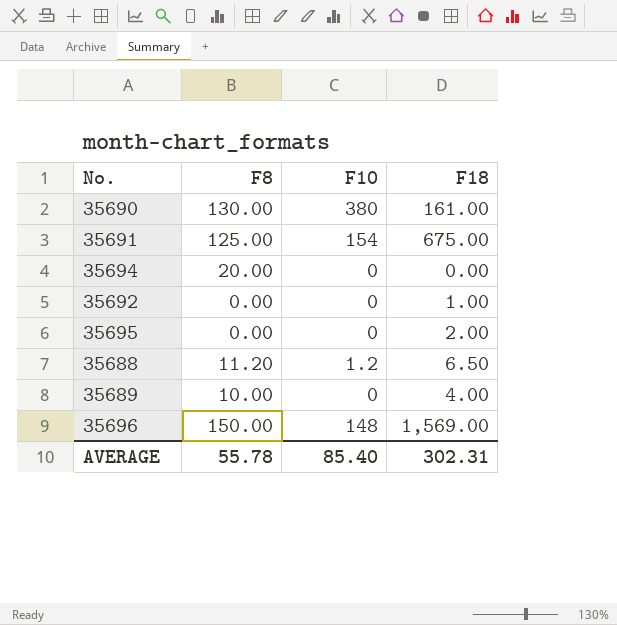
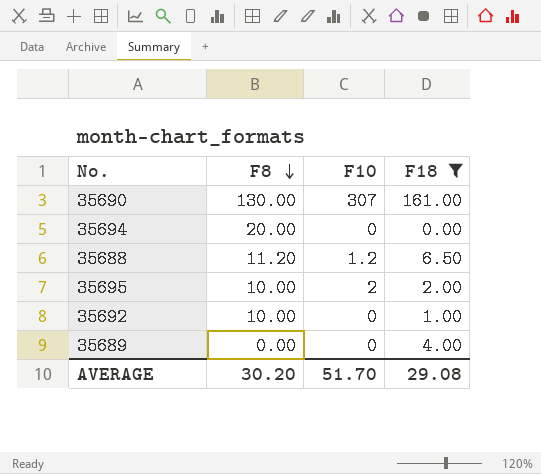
filter: none -> F18 <= 161.00
row order: none -> F8 descending
35690 | F10: 380 -> 307
35695 | F8: 0.00 -> 10.00
35695 | F10: 0 -> 2
35692 | F8: 0.00 -> 10.00
35689 | F8: 10.00 -> 0.00
AVERAGE | F8: 55.78 -> 30.20
AVERAGE | F10: 85.40 -> 51.70
AVERAGE | F18: 302.31 -> 29.08

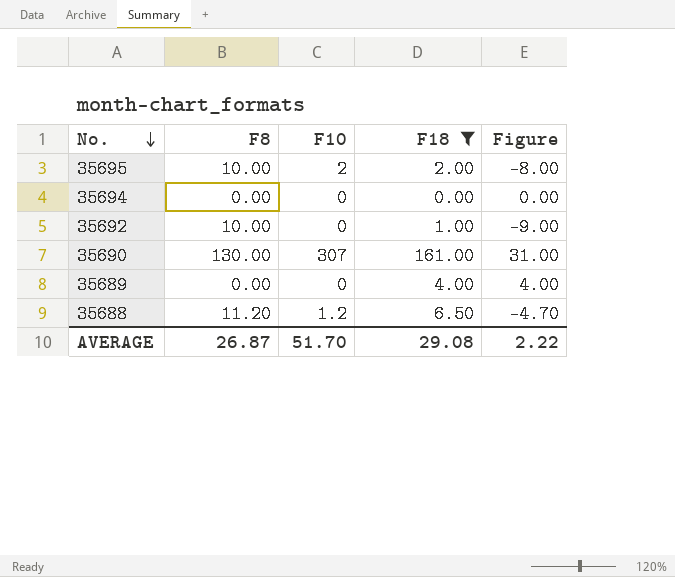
row order: F8 descending -> No. descending
column Figure | formula: none -> [F18] - [F8]
35694 | F8: 20.00 -> 0.00
AVERAGE | F8: 30.20 -> 26.87

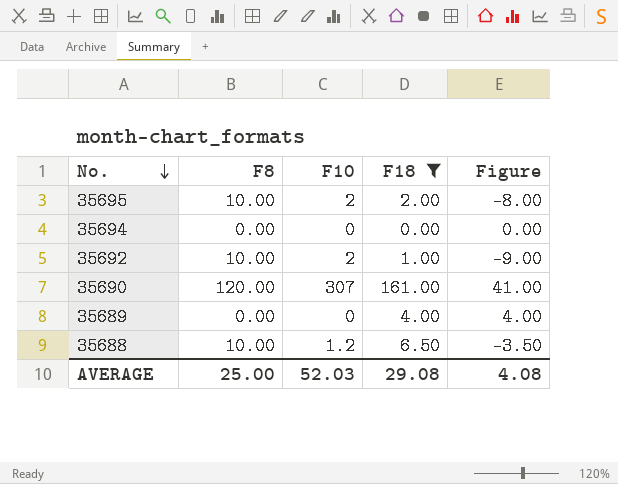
35692 | F10: 0 -> 2
35690 | F8: 130.00 -> 120.00
35690 | Figure: 31.00 -> 41.00
35688 | F8: 11.20 -> 10.00
35688 | Figure: -4.70 -> -3.50
AVERAGE | F8: 26.87 -> 25.00
AVERAGE | F10: 51.70 -> 52.03
AVERAGE | Figure: 2.22 -> 4.08

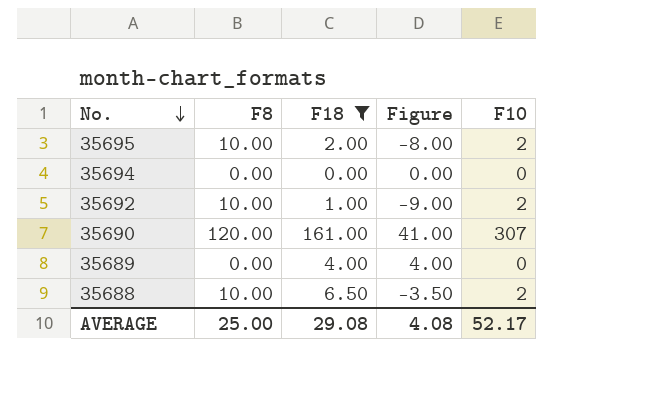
column F10 | position: 3 -> 5
35688 | F10: 1.2 -> 2
AVERAGE | F10: 52.03 -> 52.17

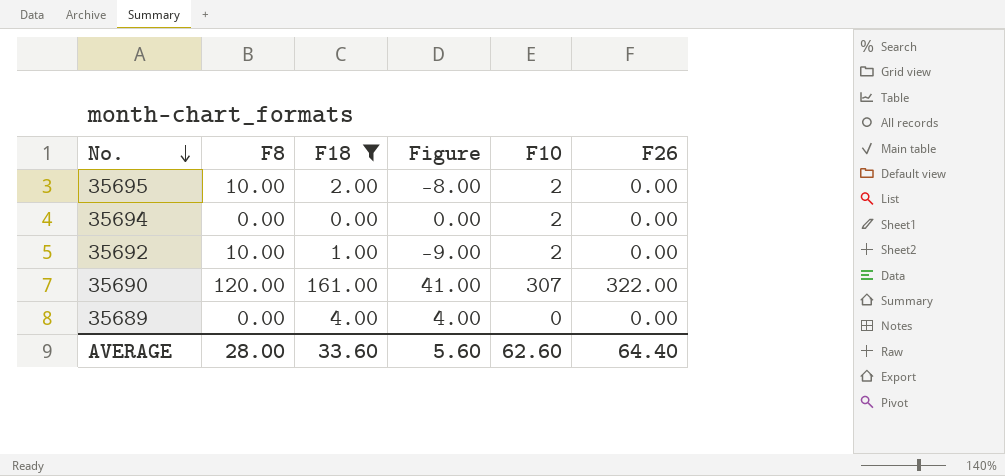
column F26 | position: none -> 6
row 35688: 10.00 | 6.50 | -3.50 | 2 -> none
35694 | F10: 0 -> 2
AVERAGE | F8: 25.00 -> 28.00
AVERAGE | F18: 29.08 -> 33.60
AVERAGE | Figure: 4.08 -> 5.60
AVERAGE | F10: 52.17 -> 62.60

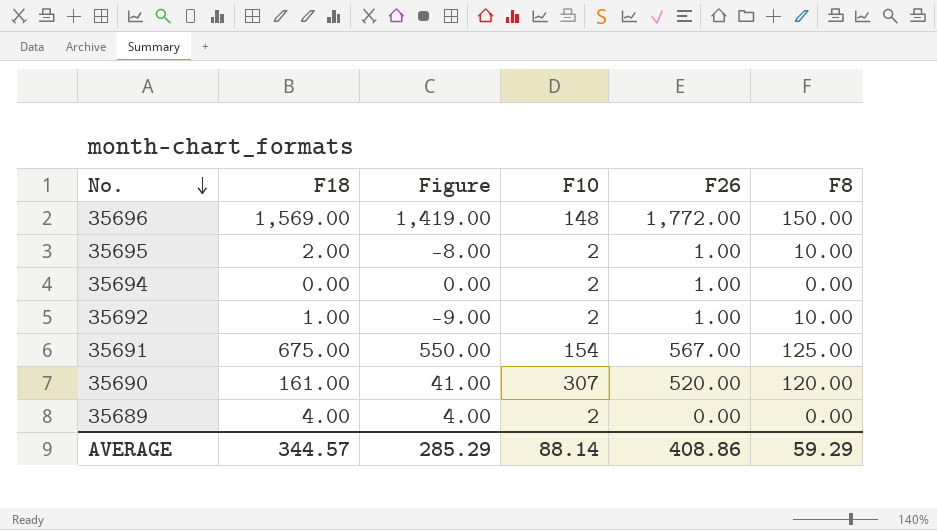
filter: F18 <= 161.00 -> none
column F8 | position: 2 -> 6
35695 | F26: 0.00 -> 1.00
35694 | F26: 0.00 -> 1.00
35692 | F26: 0.00 -> 1.00
35690 | F26: 322.00 -> 520.00
35689 | F10: 0 -> 2
AVERAGE | F18: 33.60 -> 344.57
AVERAGE | Figure: 5.60 -> 285.29
AVERAGE | F10: 62.60 -> 88.14
AVERAGE | F26: 64.40 -> 408.86
AVERAGE | F8: 28.00 -> 59.29

